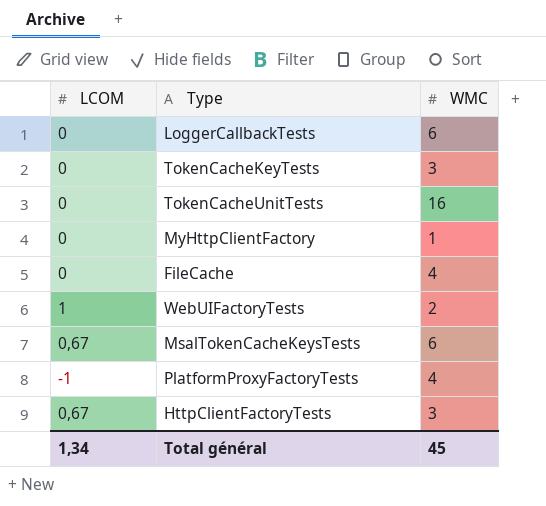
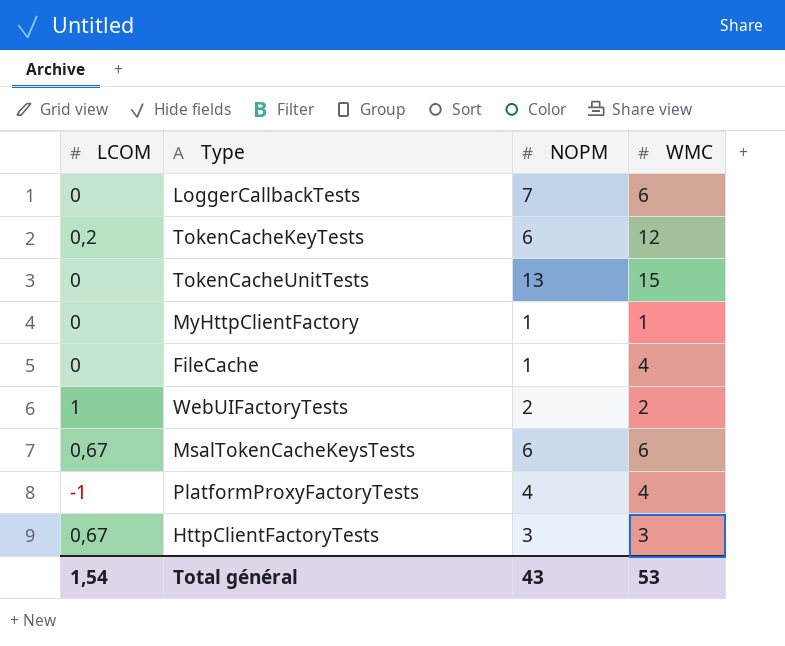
column NOPM | position: none -> 3
TokenCacheKeyTests | LCOM: 0 -> 0,2
TokenCacheKeyTests | WMC: 3 -> 12
TokenCacheUnitTests | WMC: 16 -> 15
Total général | LCOM: 1,34 -> 1,54
Total général | WMC: 45 -> 53

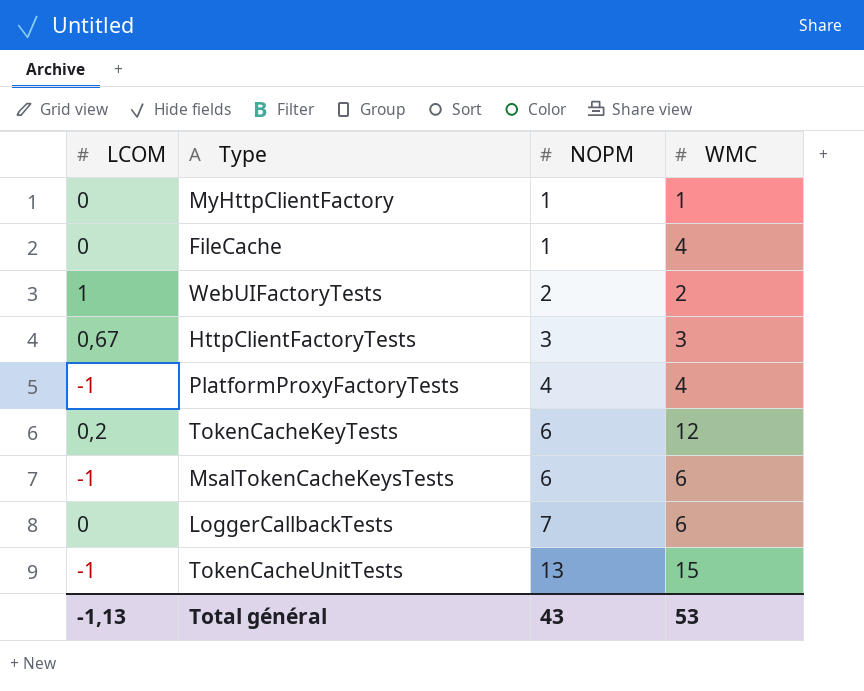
row order: none -> NOPM ascending
MsalTokenCacheKeysTests | LCOM: 0,67 -> -1
TokenCacheUnitTests | LCOM: 0 -> -1
Total général | LCOM: 1,54 -> -1,13

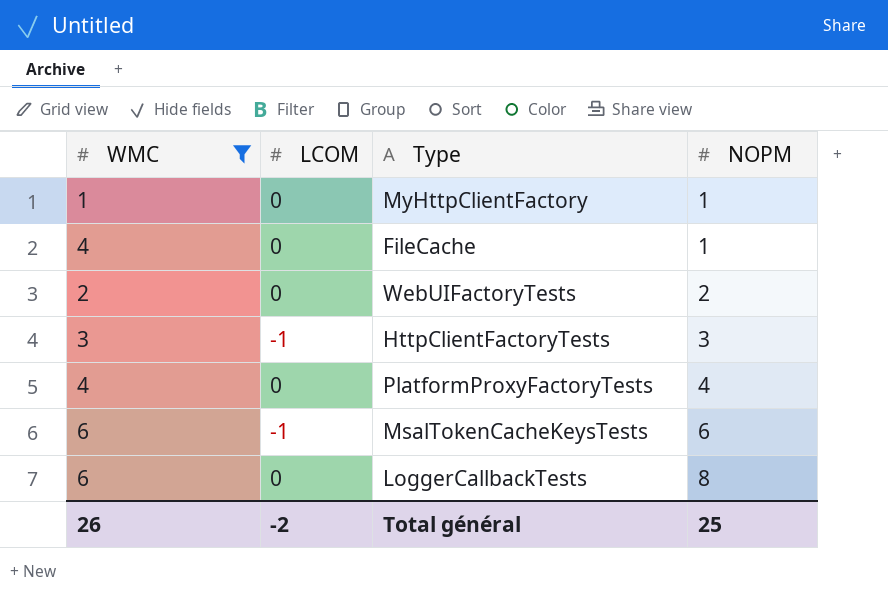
filter: none -> WMC <= 6
column WMC | position: 4 -> 1
WebUIFactoryTests | LCOM: 1 -> 0
HttpClientFactoryTests | LCOM: 0,67 -> -1
PlatformProxyFactoryTests | LCOM: -1 -> 0
LoggerCallbackTests | NOPM: 7 -> 8
Total général | WMC: 53 -> 26
Total général | LCOM: -1,13 -> -2
Total général | NOPM: 43 -> 25

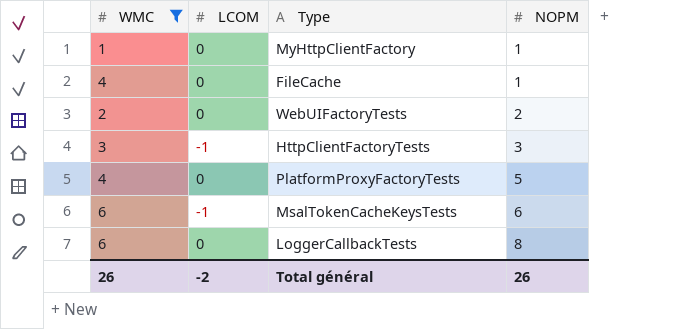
PlatformProxyFactoryTests | NOPM: 4 -> 5
Total général | NOPM: 25 -> 26

